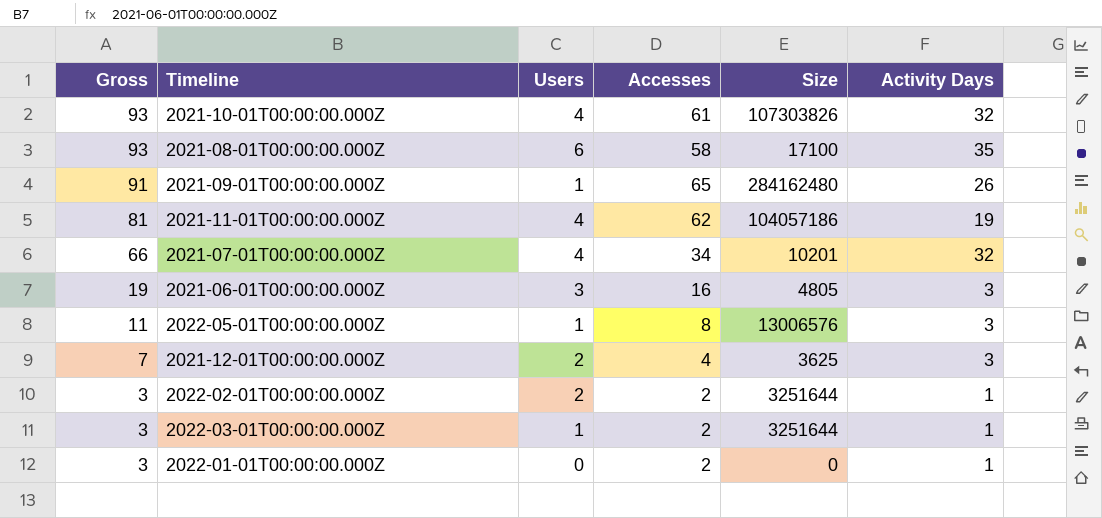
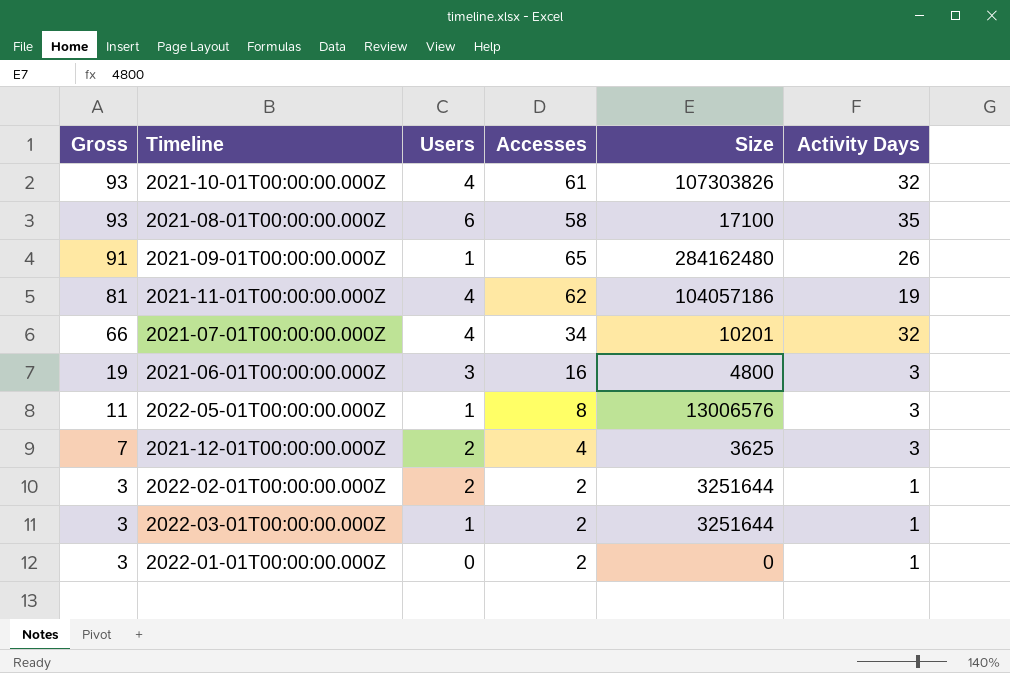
2021-06-01T00:00:00.000Z | Size: 4805 -> 4800

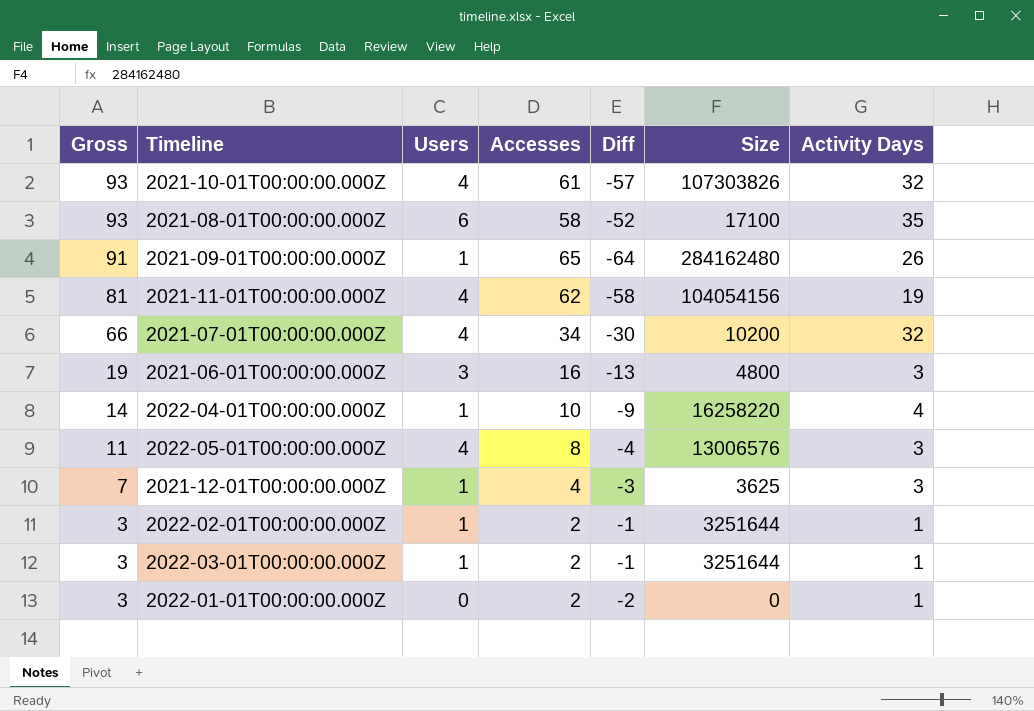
column Diff | formula: none -> [Users] - [Accesses]
2021-11-01T00:00:00.000Z | Size: 104057186 -> 104054156
2021-07-01T00:00:00.000Z | Size: 10201 -> 10200
row 2022-04-01T00:00:00.000Z: none -> 14 | 1 | 10 | -9 | 16258220 | 4
2022-05-01T00:00:00.000Z | Users: 1 -> 4
2021-12-01T00:00:00.000Z | Users: 2 -> 1
2022-02-01T00:00:00.000Z | Users: 2 -> 1

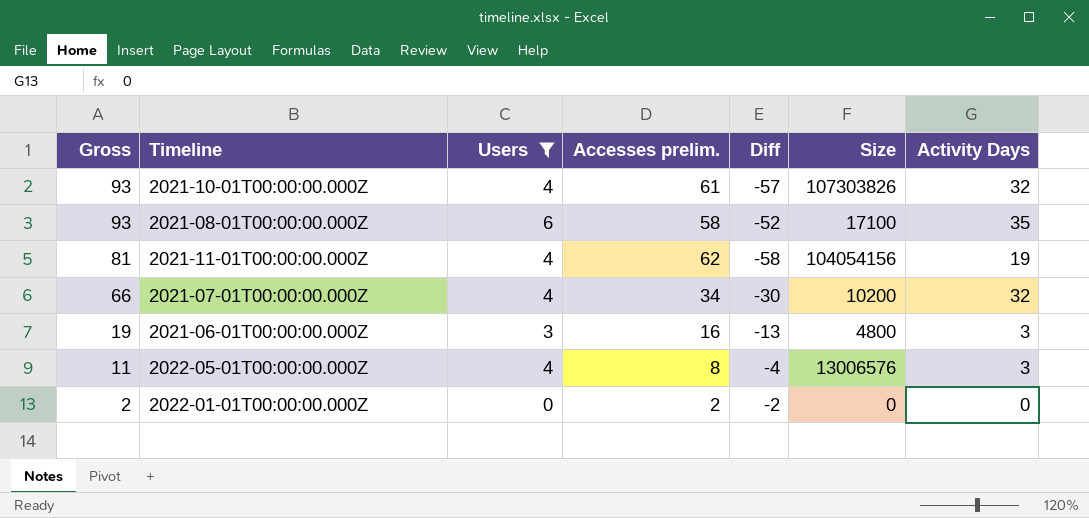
filter: none -> Users != 1
column name: Accesses -> Accesses prelim.
2022-01-01T00:00:00.000Z | Gross: 3 -> 2
2022-01-01T00:00:00.000Z | Activity Days: 1 -> 0

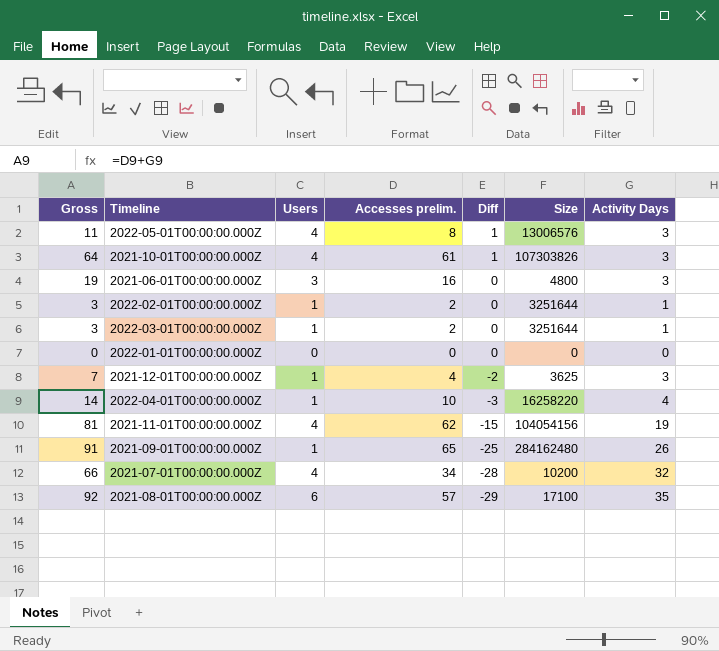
filter: Users != 1 -> none
row order: Gross descending -> Diff descending
column Diff | formula: [Users] - [Accesses prelim.] -> [Users] - [Activity Days]
2021-10-01T00:00:00.000Z | Gross: 93 -> 64
2021-10-01T00:00:00.000Z | Activity Days: 32 -> 3
2022-01-01T00:00:00.000Z | Gross: 2 -> 0
2022-01-01T00:00:00.000Z | Accesses prelim.: 2 -> 0
2021-08-01T00:00:00.000Z | Gross: 93 -> 92
2021-08-01T00:00:00.000Z | Accesses prelim.: 58 -> 57

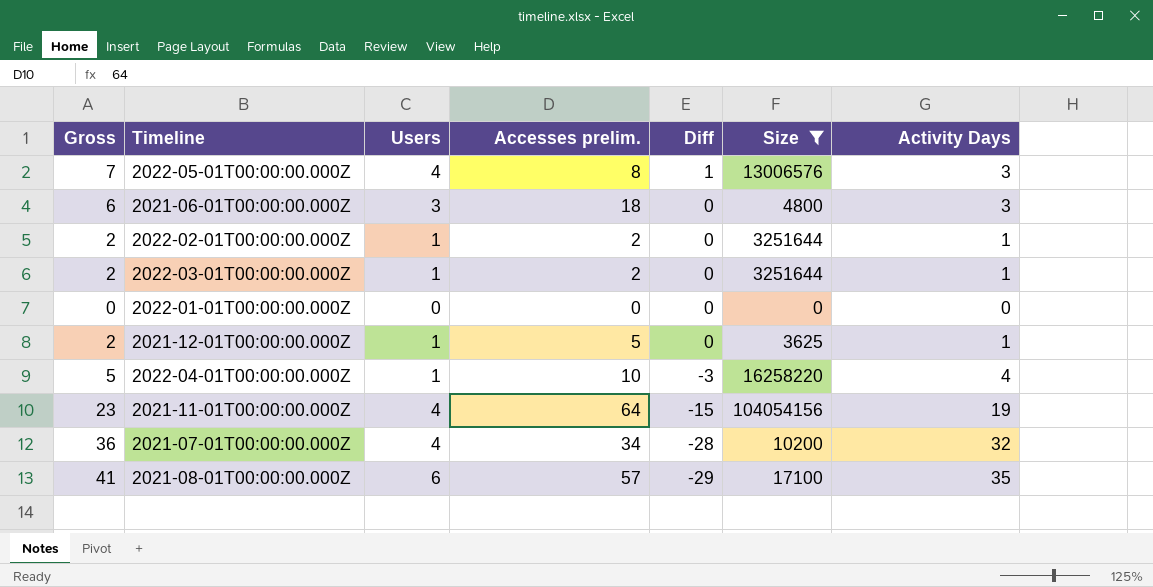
filter: none -> Size <= 104054156
column Gross | formula: [Accesses prelim.] + [Activity Days] -> [Users] + [Activity Days]
2021-06-01T00:00:00.000Z | Accesses prelim.: 16 -> 18
2021-12-01T00:00:00.000Z | Accesses prelim.: 4 -> 5
2021-12-01T00:00:00.000Z | Diff: -2 -> 0
2021-12-01T00:00:00.000Z | Activity Days: 3 -> 1
2021-11-01T00:00:00.000Z | Accesses prelim.: 62 -> 64

